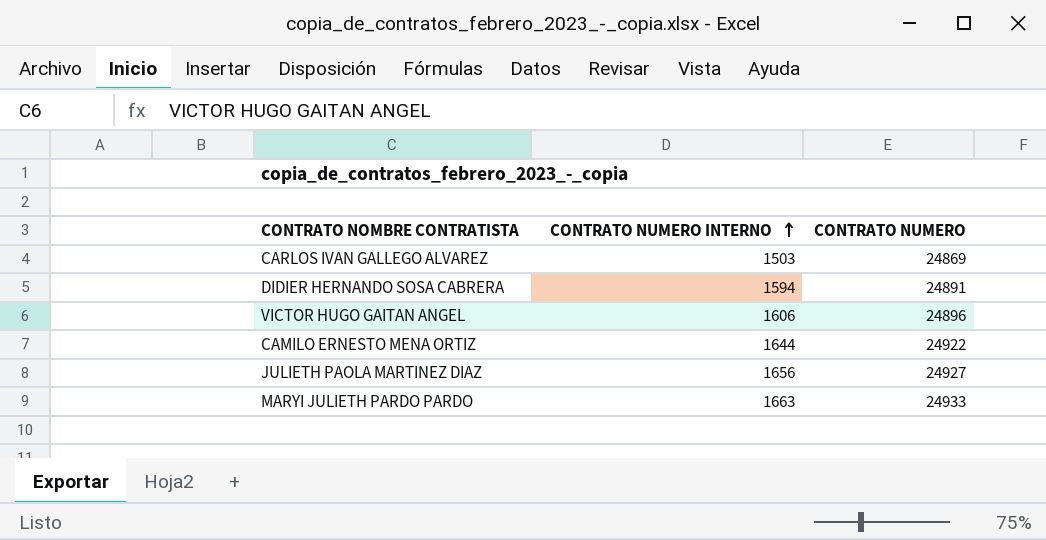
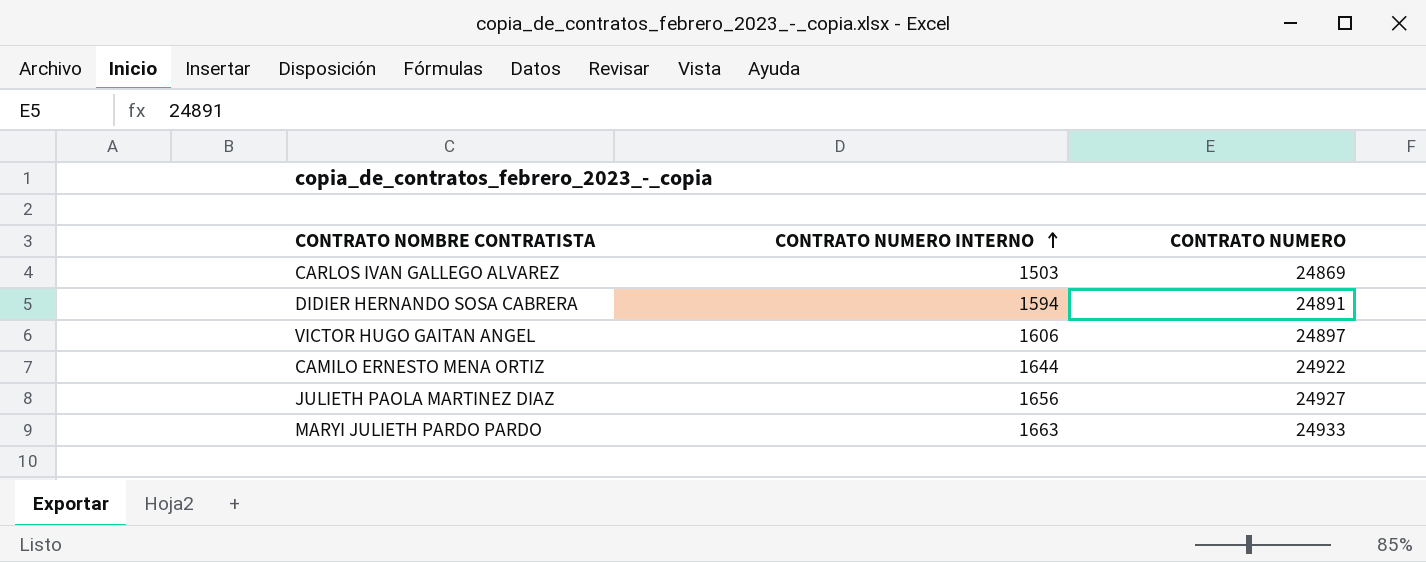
VICTOR HUGO GAITAN ANGEL | CONTRATO NUMERO: 24896 -> 24897

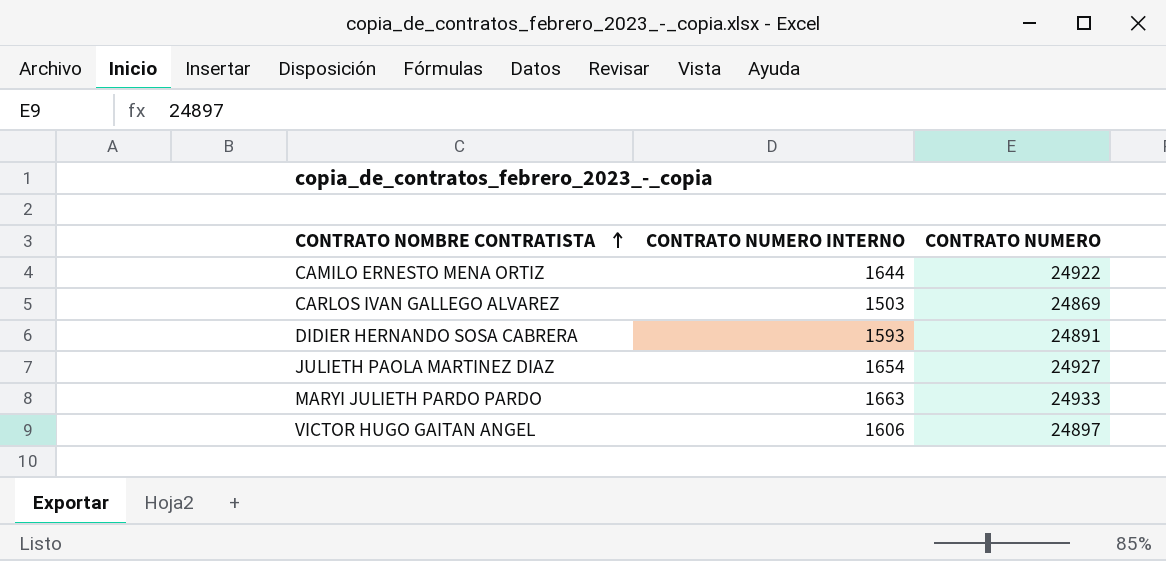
row order: CONTRATO NUMERO INTERNO ascending -> CONTRATO NOMBRE CONTRATISTA ascending
DIDIER HERNANDO SOSA CABRERA | CONTRATO NUMERO INTERNO: 1594 -> 1593
JULIETH PAOLA MARTINEZ DIAZ | CONTRATO NUMERO INTERNO: 1656 -> 1654

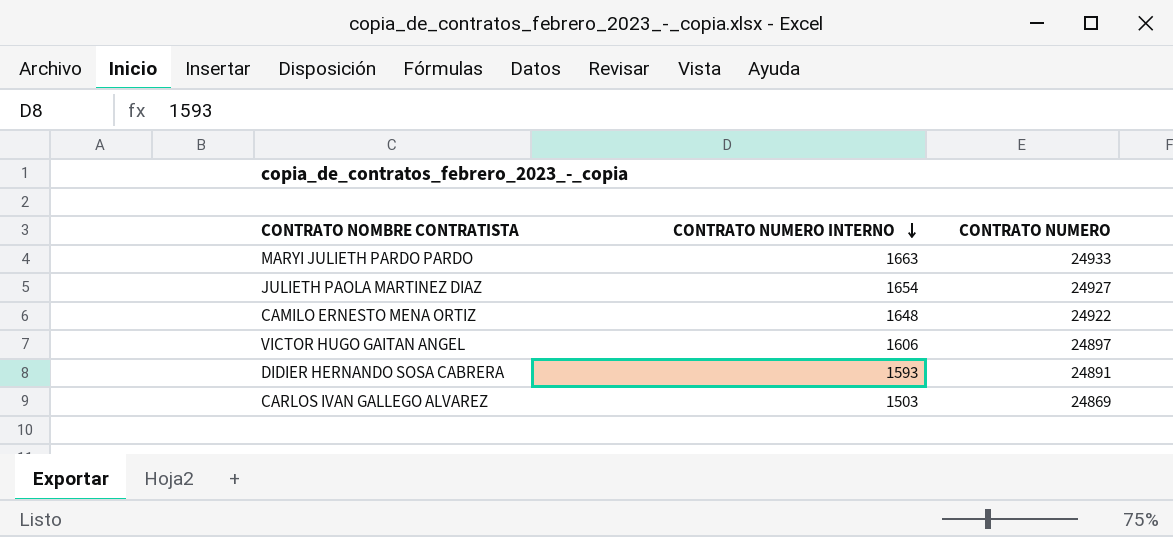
row order: CONTRATO NOMBRE CONTRATISTA ascending -> CONTRATO NUMERO INTERNO descending
CAMILO ERNESTO MENA ORTIZ | CONTRATO NUMERO INTERNO: 1644 -> 1648

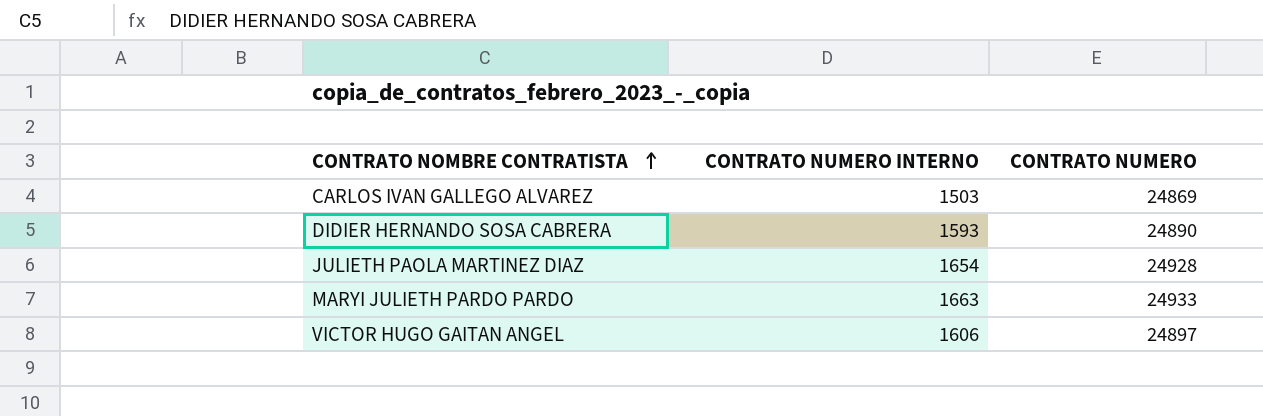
row order: CONTRATO NUMERO INTERNO descending -> CONTRATO NOMBRE CONTRATISTA ascending
row CAMILO ERNESTO MENA ORTIZ: 1648 | 24922 -> none
DIDIER HERNANDO SOSA CABRERA | CONTRATO NUMERO: 24891 -> 24890
JULIETH PAOLA MARTINEZ DIAZ | CONTRATO NUMERO: 24927 -> 24928

